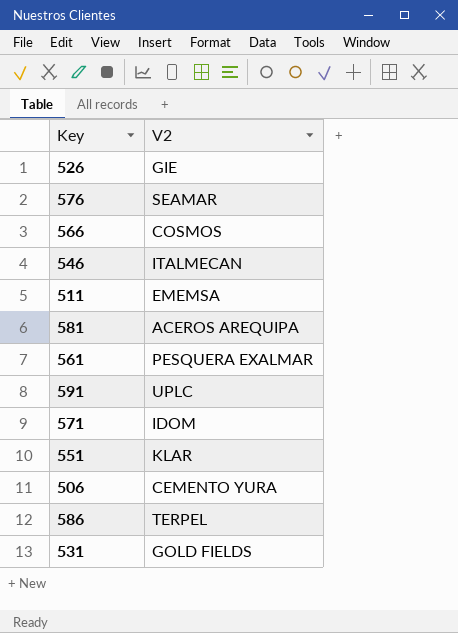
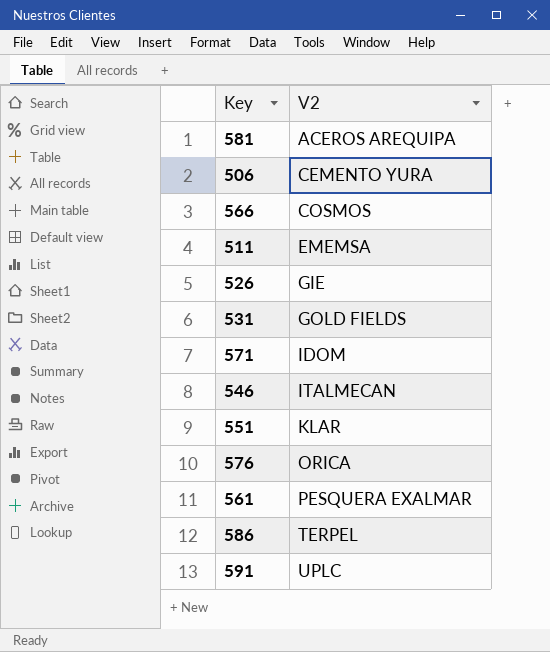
row order: none -> V2 ascending
576 | V2: SEAMAR -> ORICA

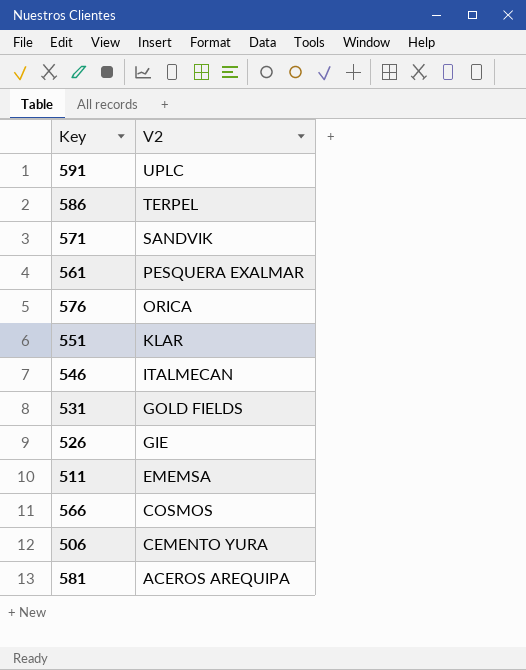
row order: V2 ascending -> V2 descending
571 | V2: IDOM -> SANDVIK

